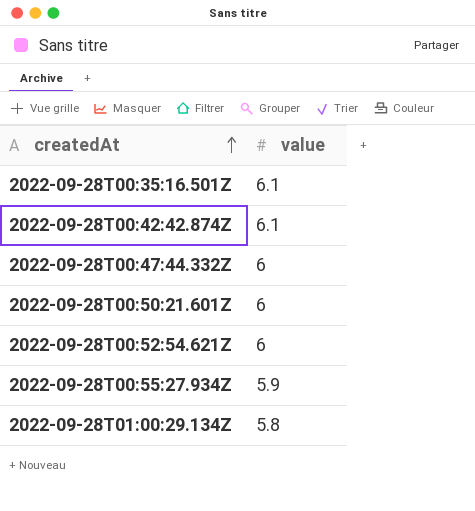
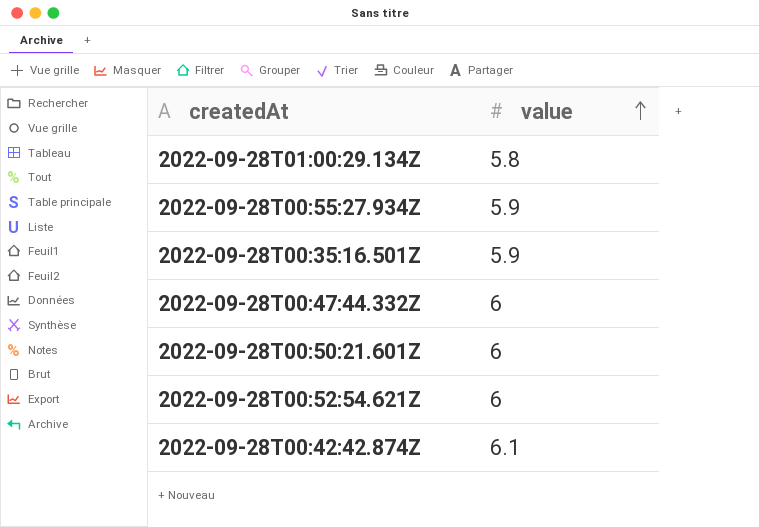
row order: createdAt ascending -> value ascending
2022-09-28T00:35:16.501Z | value: 6.1 -> 5.9

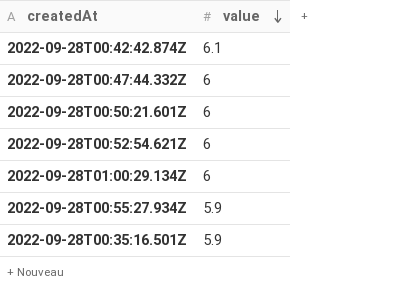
row order: value ascending -> value descending
2022-09-28T01:00:29.134Z | value: 5.8 -> 6

